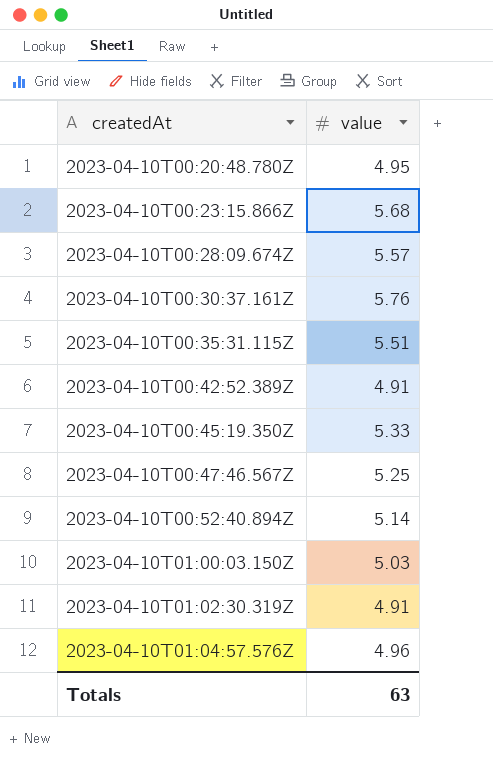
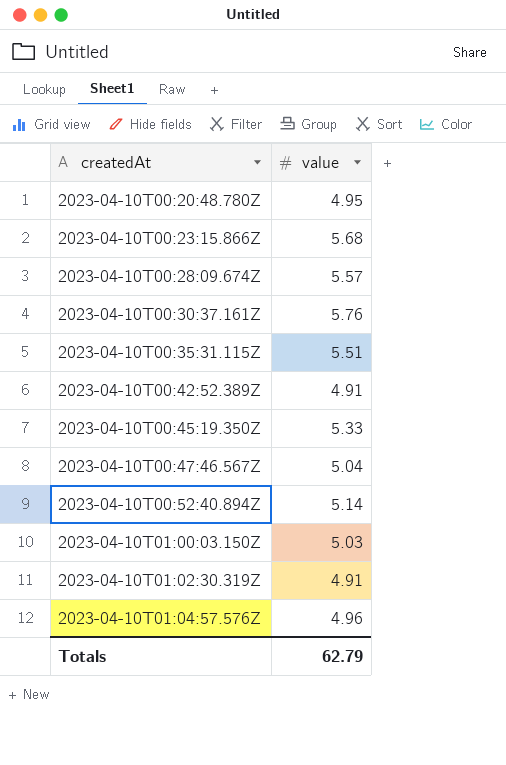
2023-04-10T00:47:46.567Z | value: 5.25 -> 5.04
Totals | value: 63 -> 62.79

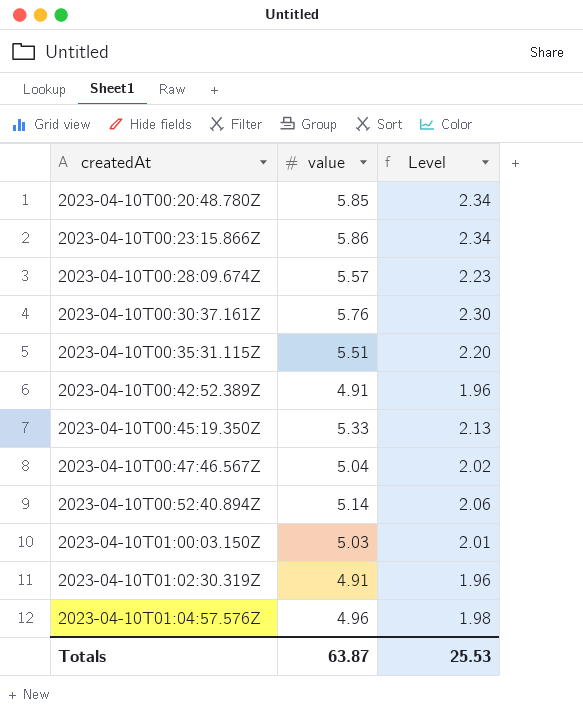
column Level | formula: none -> [value] * 0.4
2023-04-10T00:20:48.780Z | value: 4.95 -> 5.85
2023-04-10T00:23:15.866Z | value: 5.68 -> 5.86
Totals | value: 62.79 -> 63.87

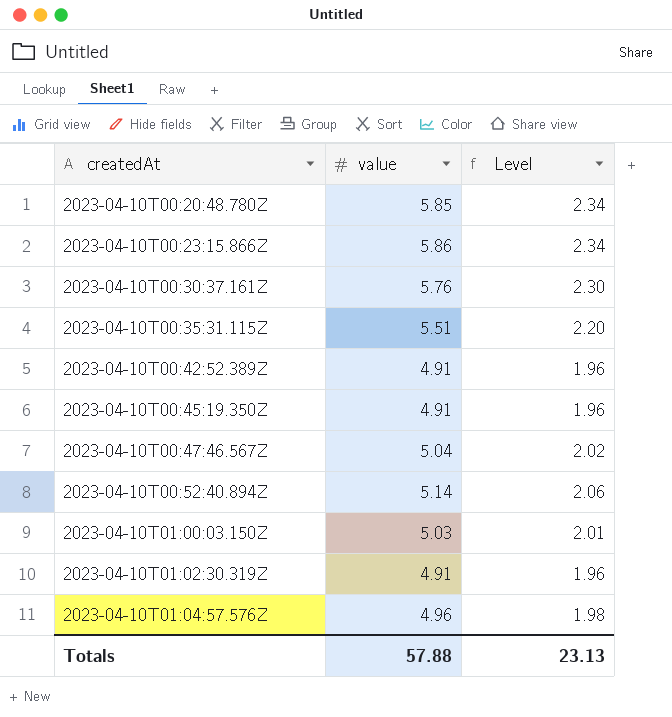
row 2023-04-10T00:28:09.674Z: 5.57 | 2.23 -> none
2023-04-10T00:45:19.350Z | value: 5.33 -> 4.91
2023-04-10T00:45:19.350Z | Level: 2.13 -> 1.96
Totals | value: 63.87 -> 57.88
Totals | Level: 25.53 -> 23.13

